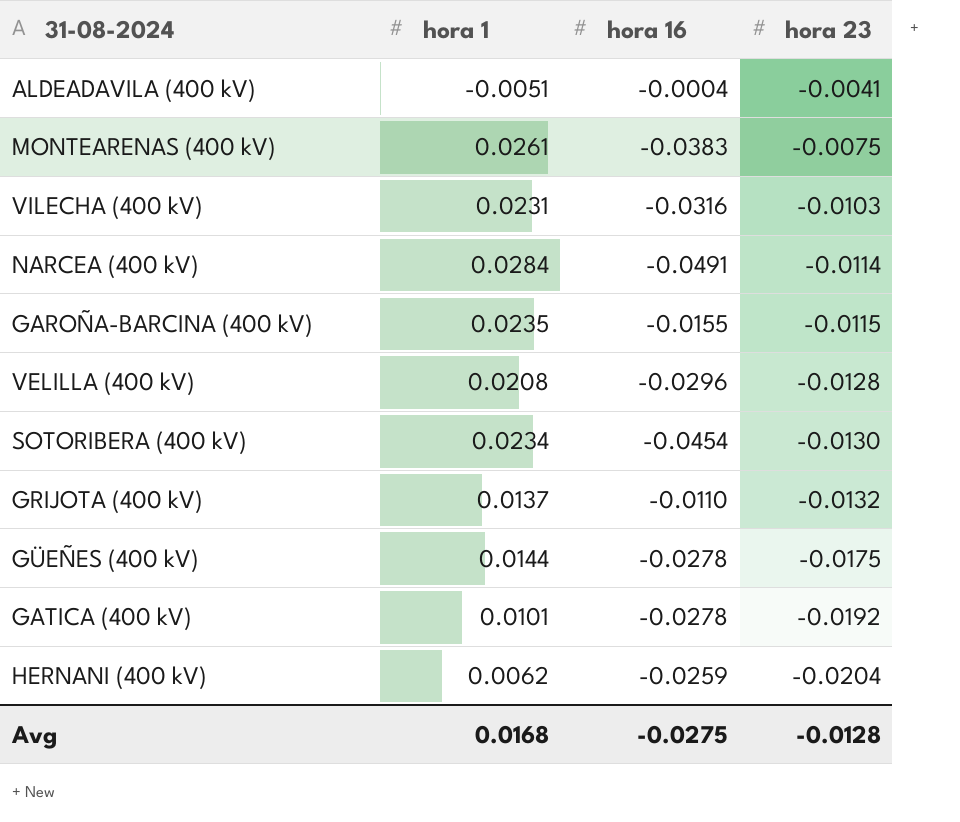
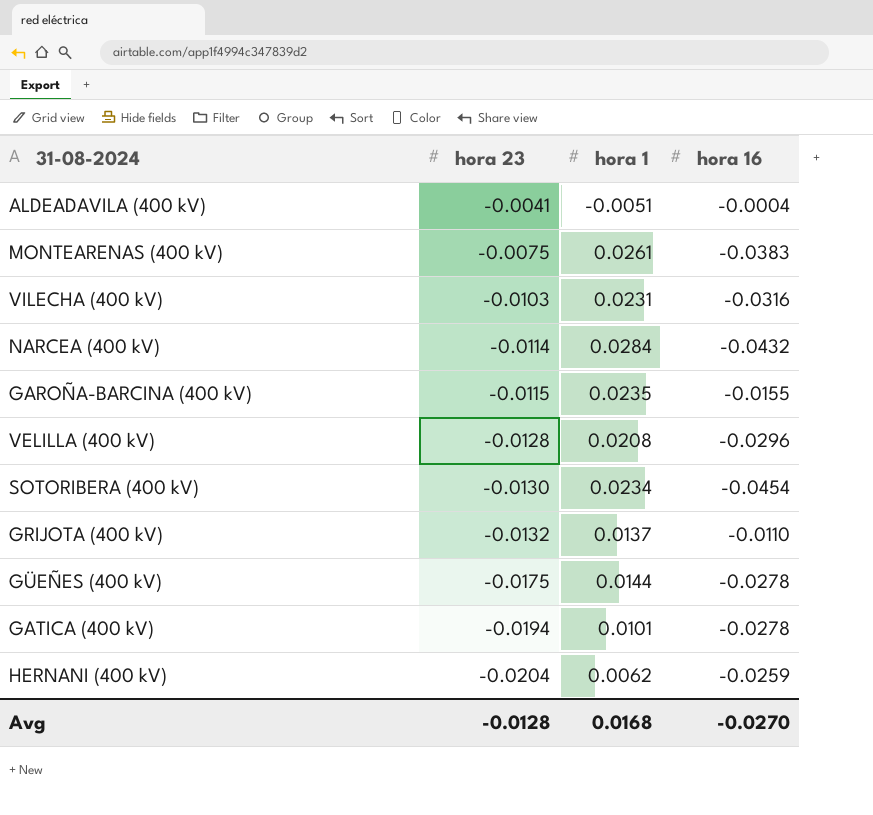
column hora 23 | position: 4 -> 2
NARCEA (400 kV) | hora 16: -0.0491 -> -0.0432
GATICA (400 kV) | hora 23: -0.0192 -> -0.0194
Avg | hora 16: -0.0275 -> -0.0270

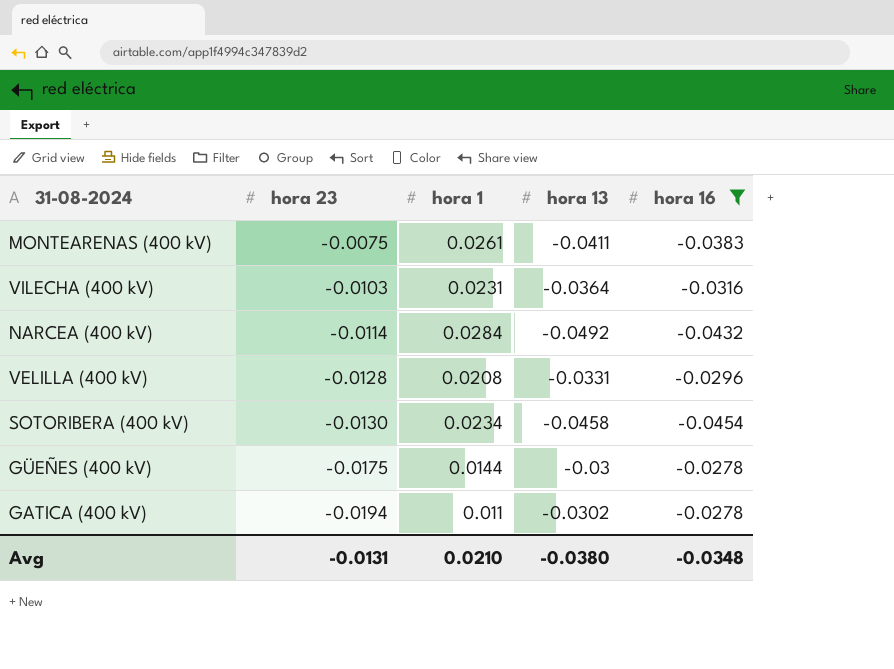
filter: none -> hora 16 <= -0.0278
column hora 13 | position: none -> 4
GATICA (400 kV) | hora 1: 0.0101 -> 0.011
Avg | hora 23: -0.0128 -> -0.0131
Avg | hora 1: 0.0168 -> 0.0210
Avg | hora 16: -0.0270 -> -0.0348

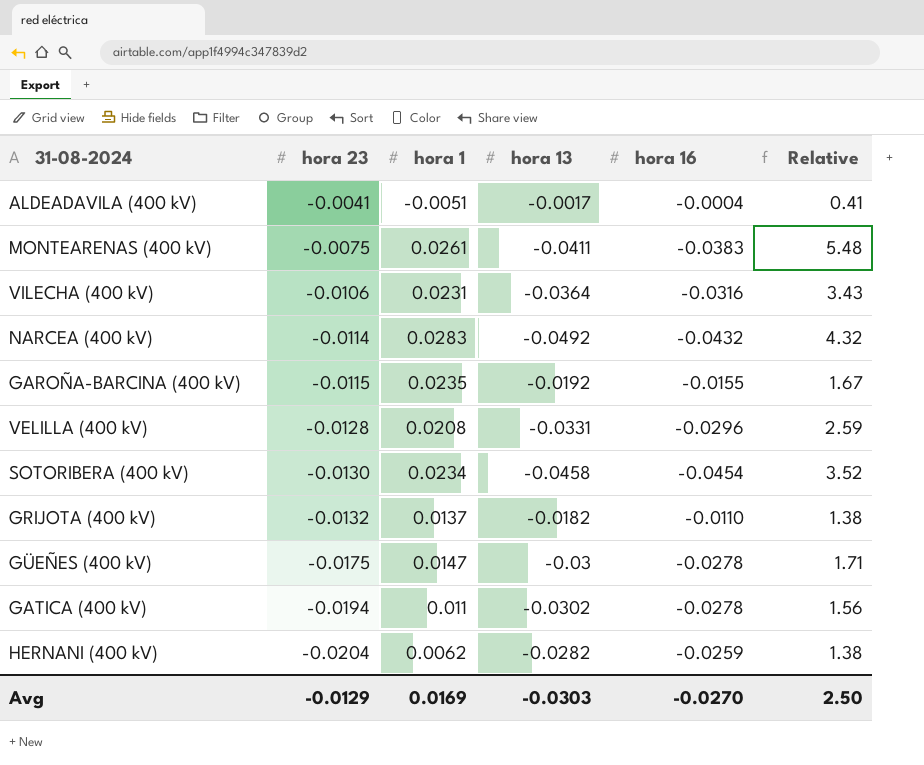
filter: hora 16 <= -0.0278 -> none
column Relative | formula: none -> [hora 13] / [hora 23]
VILECHA (400 kV) | hora 23: -0.0103 -> -0.0106
NARCEA (400 kV) | hora 1: 0.0284 -> 0.0283
GÜEÑES (400 kV) | hora 1: 0.0144 -> 0.0147
Avg | hora 23: -0.0131 -> -0.0129
Avg | hora 1: 0.0210 -> 0.0169
Avg | hora 13: -0.0380 -> -0.0303
Avg | hora 16: -0.0348 -> -0.0270

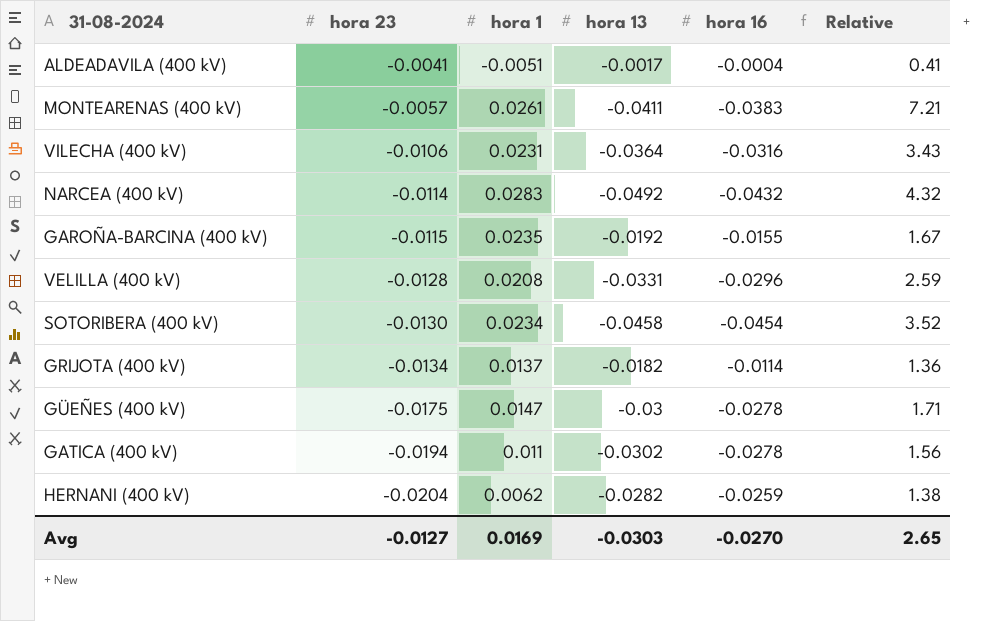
MONTEARENAS (400 kV) | hora 23: -0.0075 -> -0.0057
MONTEARENAS (400 kV) | Relative: 5.48 -> 7.21
GRIJOTA (400 kV) | hora 23: -0.0132 -> -0.0134
GRIJOTA (400 kV) | hora 16: -0.0110 -> -0.0114
GRIJOTA (400 kV) | Relative: 1.38 -> 1.36
Avg | hora 23: -0.0129 -> -0.0127
Avg | Relative: 2.50 -> 2.65

